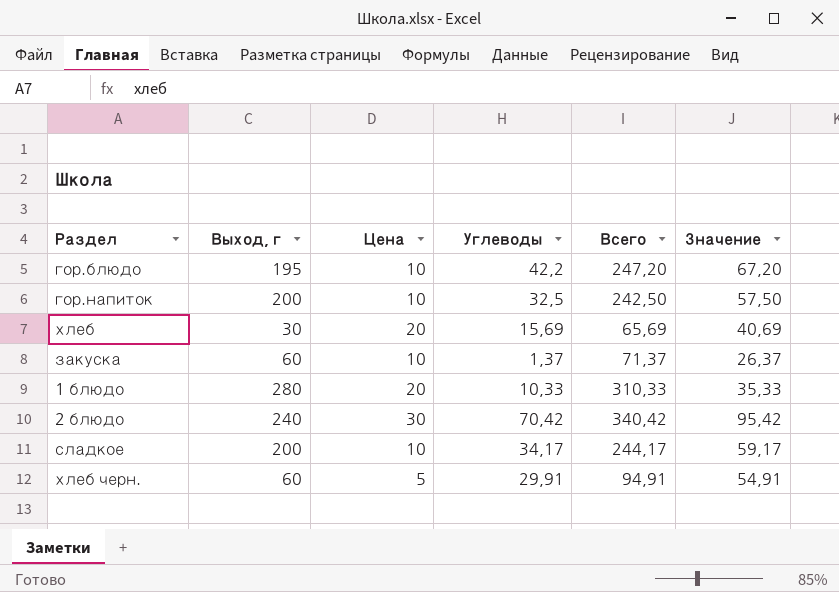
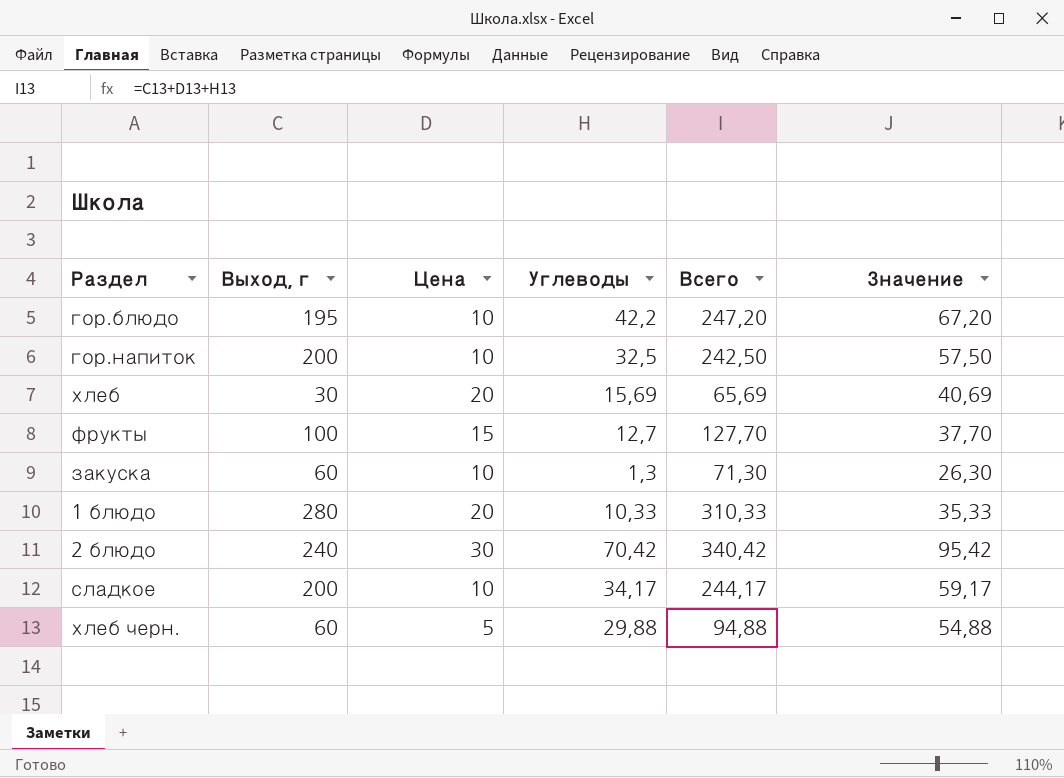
row фрукты: none -> 100 | 15 | 12,7 | 127,70 | 37,70
закуска | Углеводы: 1,37 -> 1,3
закуска | Всего: 71,37 -> 71,30
закуска | Значение: 26,37 -> 26,30
хлеб черн. | Углеводы: 29,91 -> 29,88
хлеб черн. | Всего: 94,91 -> 94,88
хлеб черн. | Значение: 54,91 -> 54,88

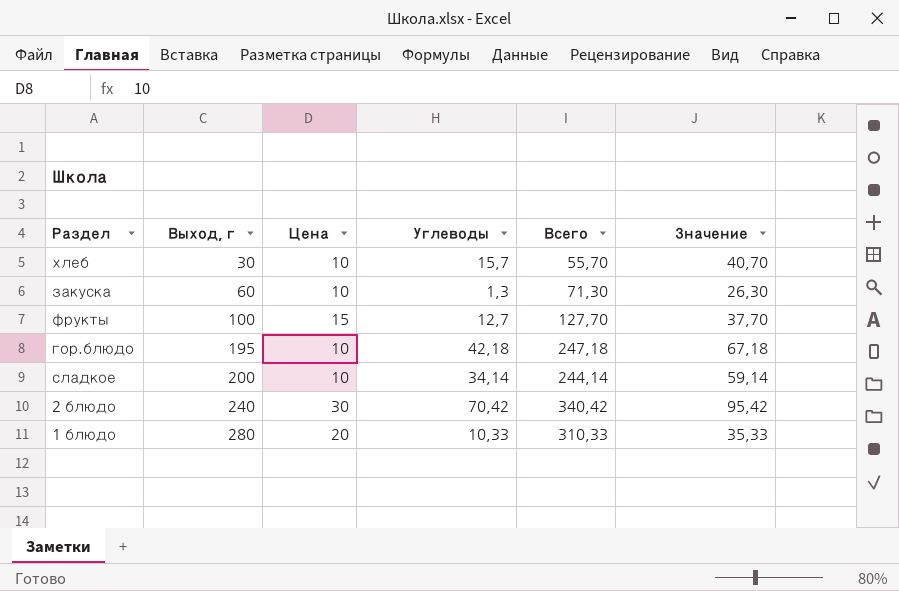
row order: none -> Выход, г ascending
row гор.напиток: 200 | 10 | 32,5 | 242,50 | 57,50 -> none
row хлеб черн.: 60 | 5 | 29,88 | 94,88 | 54,88 -> none
хлеб | Цена: 20 -> 10
хлеб | Углеводы: 15,69 -> 15,7
хлеб | Всего: 65,69 -> 55,70
хлеб | Значение: 40,69 -> 40,70
гор.блюдо | Углеводы: 42,2 -> 42,18
гор.блюдо | Всего: 247,20 -> 247,18
гор.блюдо | Значение: 67,20 -> 67,18
сладкое | Углеводы: 34,17 -> 34,14
сладкое | Всего: 244,17 -> 244,14
сладкое | Значение: 59,17 -> 59,14

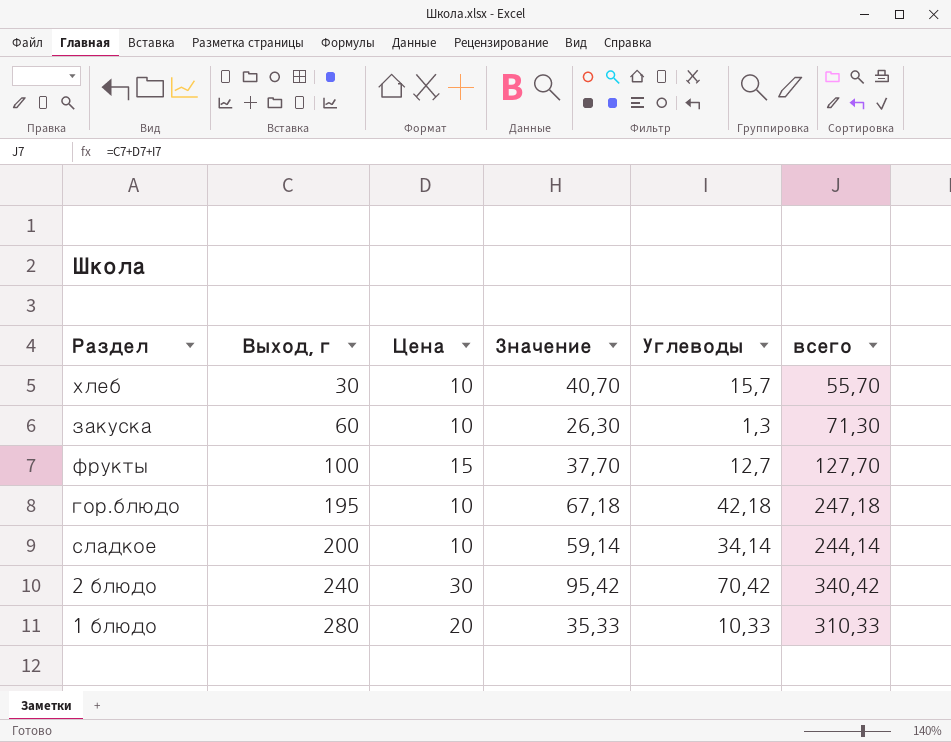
column Значение | position: 6 -> 4
column name: Всего -> всего

